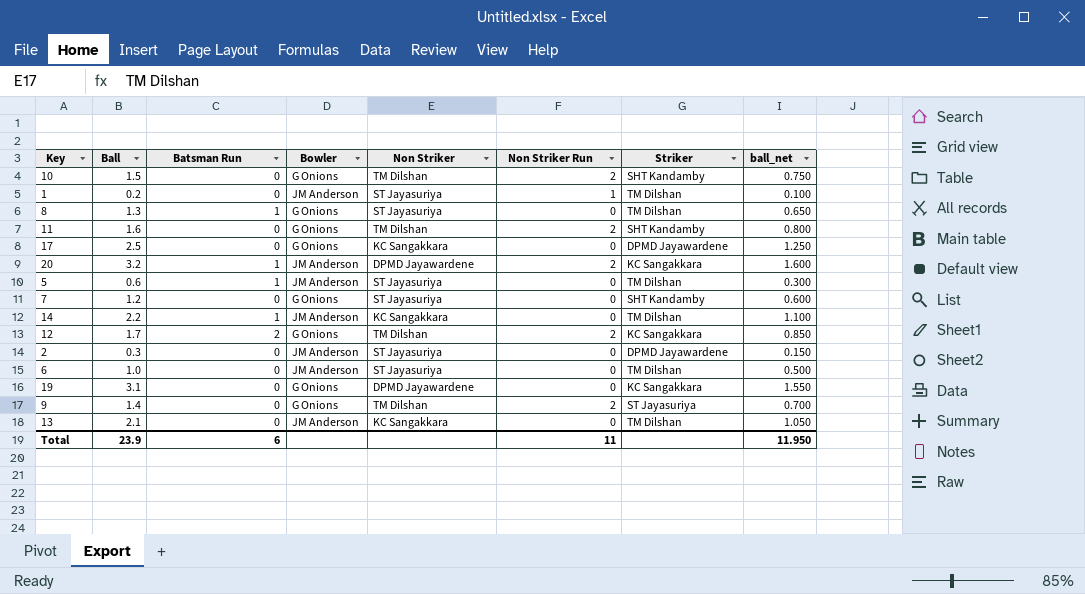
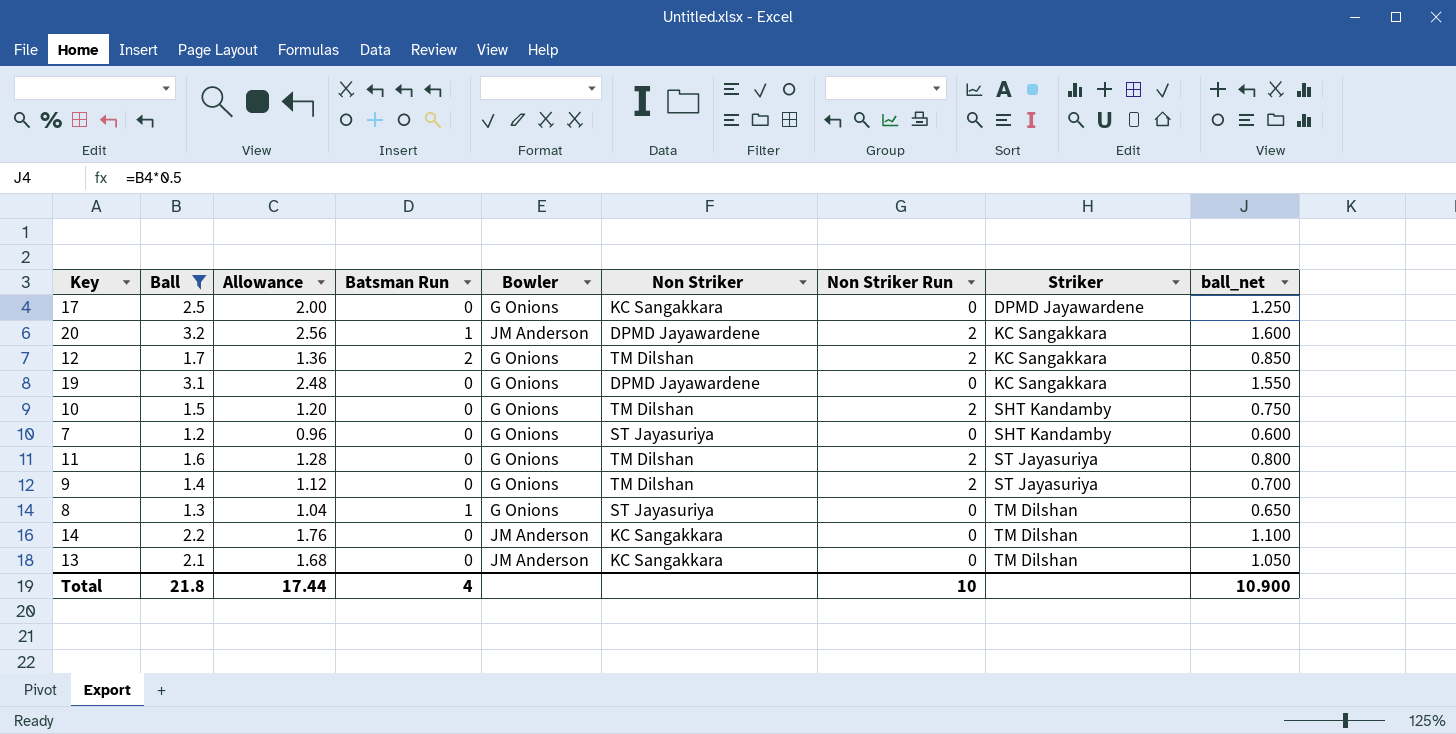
filter: none -> Ball >= 1.2
row order: none -> Striker ascending
column Allowance | formula: none -> [Ball] * 0.8
11 | Striker: SHT Kandamby -> ST Jayasuriya
14 | Batsman Run: 1 -> 0
Total | Ball: 23.9 -> 21.8
Total | Batsman Run: 6 -> 4
Total | Non Striker Run: 11 -> 10
Total | ball_net: 11.950 -> 10.900

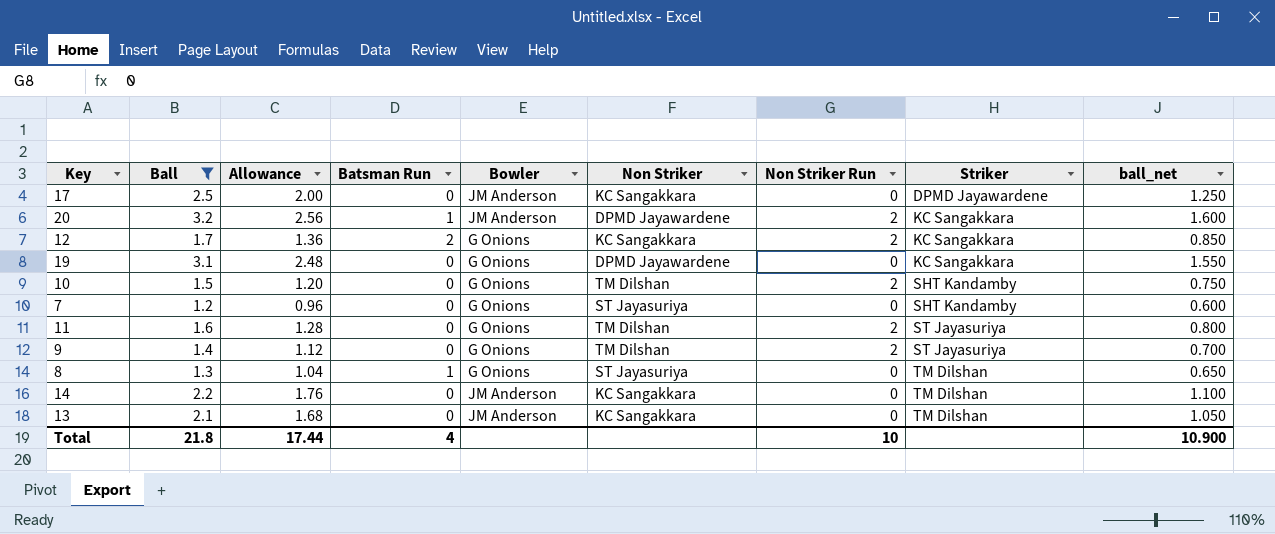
17 | Bowler: G Onions -> JM Anderson
12 | Non Striker: TM Dilshan -> KC Sangakkara

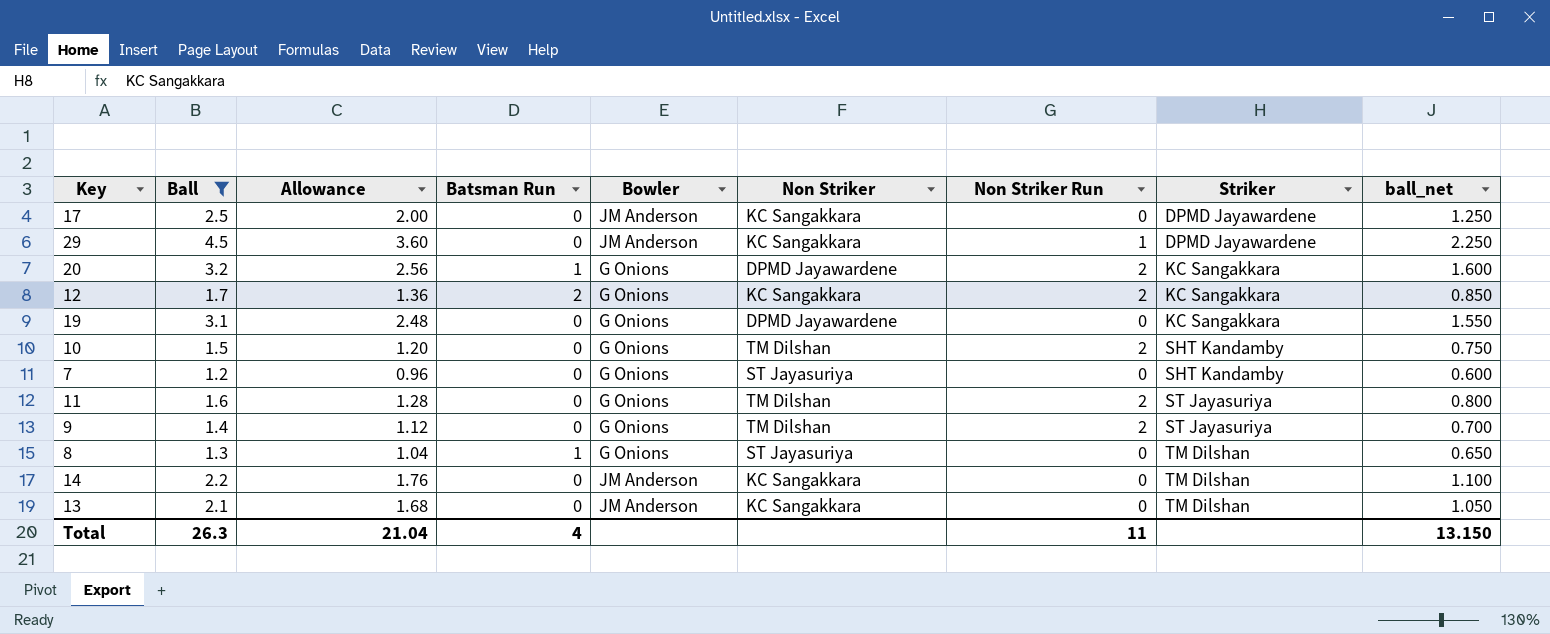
row 29: none -> 4.5 | 3.60 | 0 | JM Anderson | KC Sangakkara | 1 | DPMD Jayawardene | 2.250
20 | Bowler: JM Anderson -> G Onions
Total | Ball: 21.8 -> 26.3
Total | Allowance: 17.44 -> 21.04
Total | Non Striker Run: 10 -> 11
Total | ball_net: 10.900 -> 13.150

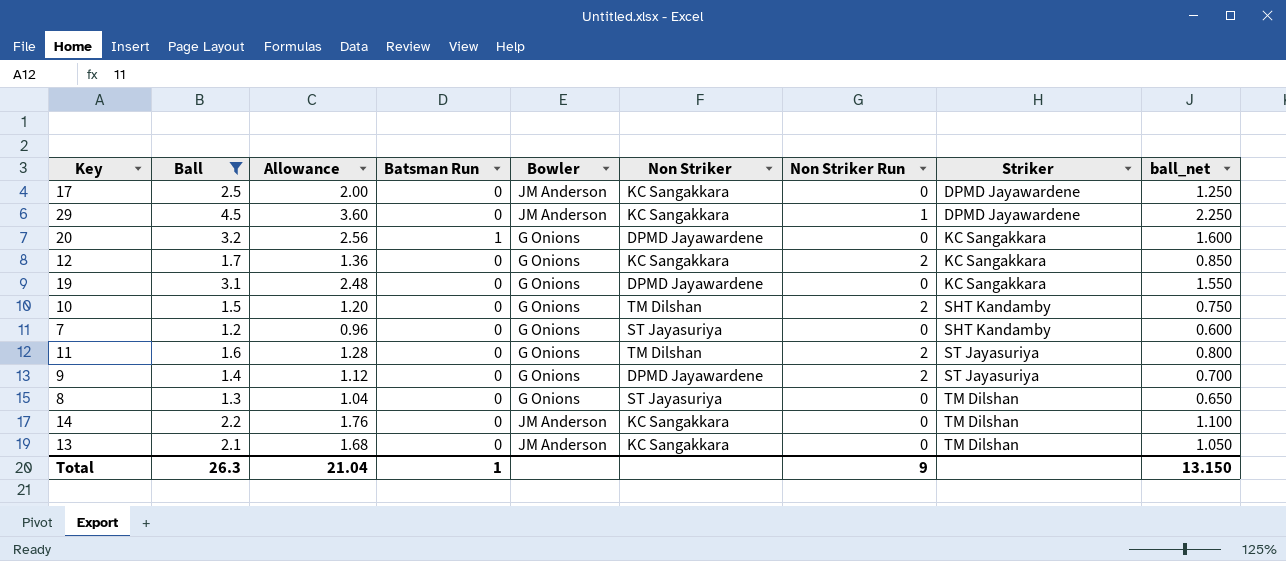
20 | Non Striker Run: 2 -> 0
12 | Batsman Run: 2 -> 0
9 | Non Striker: TM Dilshan -> DPMD Jayawardene
8 | Batsman Run: 1 -> 0
Total | Batsman Run: 4 -> 1
Total | Non Striker Run: 11 -> 9

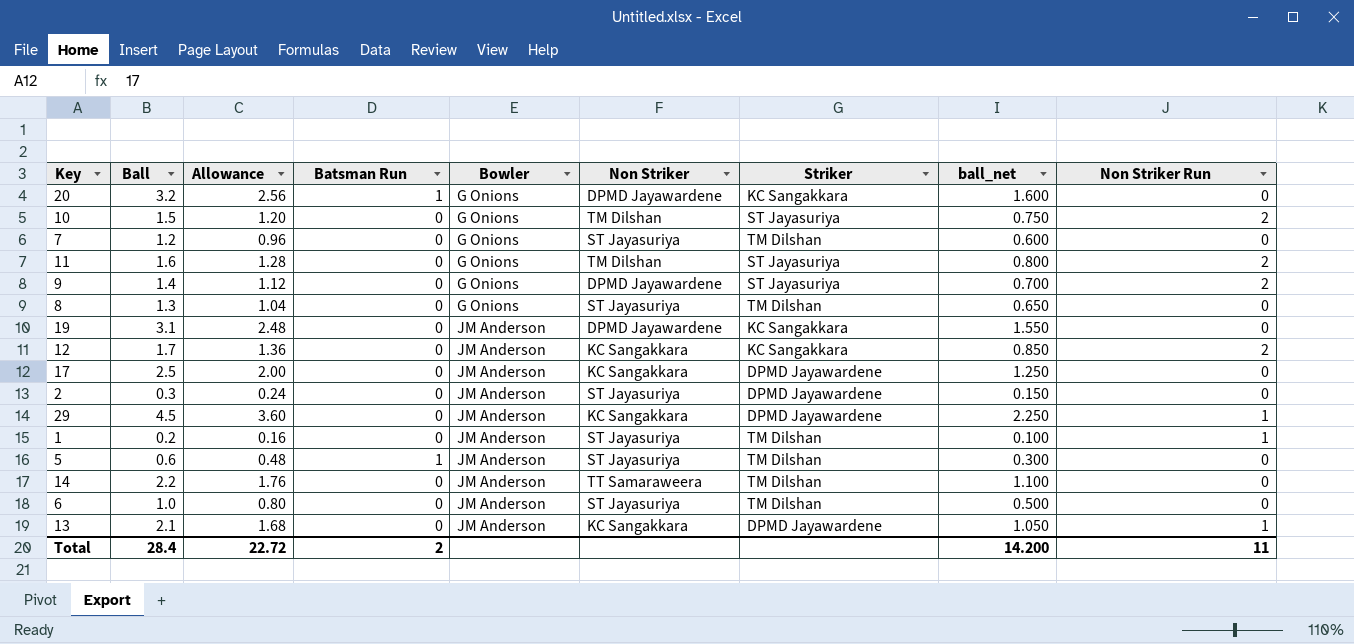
filter: Ball >= 1.2 -> none
row order: Striker ascending -> Bowler ascending
column Non Striker Run | position: 7 -> 9
10 | Striker: SHT Kandamby -> ST Jayasuriya
7 | Striker: SHT Kandamby -> TM Dilshan
19 | Bowler: G Onions -> JM Anderson
12 | Bowler: G Onions -> JM Anderson
14 | Non Striker: KC Sangakkara -> TT Samaraweera
13 | Striker: TM Dilshan -> DPMD Jayawardene
13 | Non Striker Run: 0 -> 1
Total | Ball: 26.3 -> 28.4
Total | Allowance: 21.04 -> 22.72
Total | Batsman Run: 1 -> 2
Total | ball_net: 13.150 -> 14.200
Total | Non Striker Run: 9 -> 11

